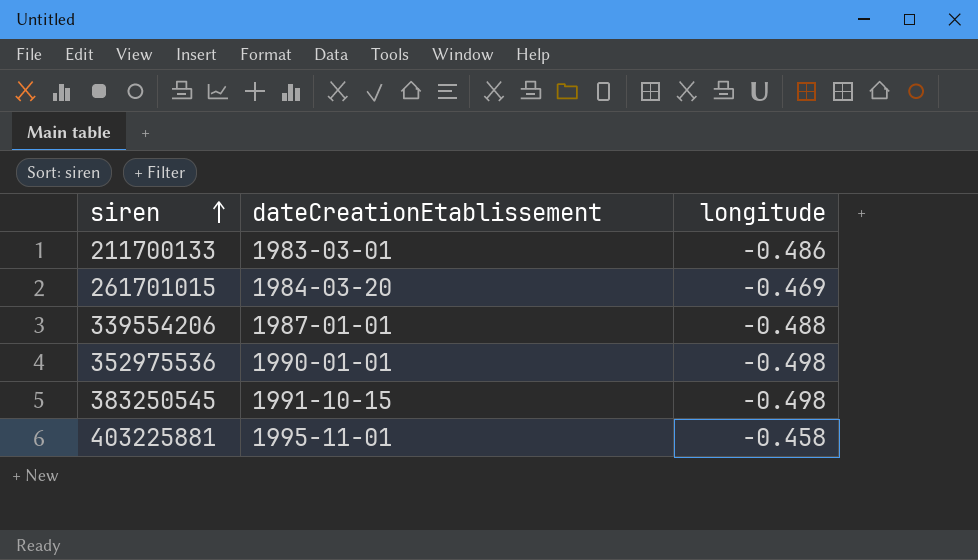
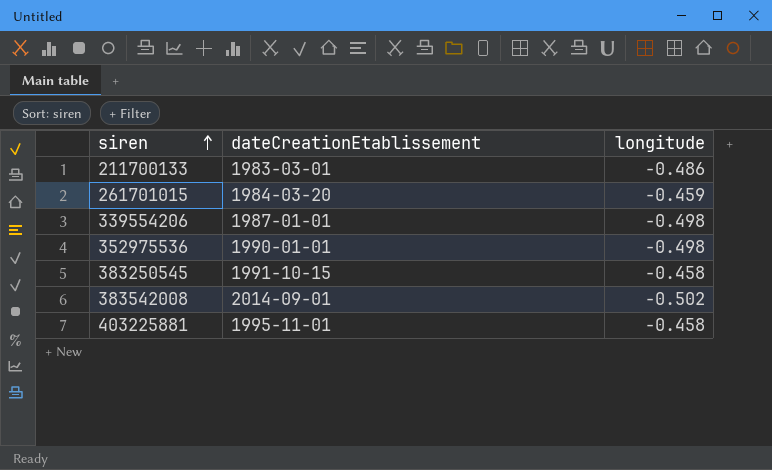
261701015 | longitude: -0.469 -> -0.459
339554206 | longitude: -0.488 -> -0.498
383250545 | longitude: -0.498 -> -0.458
row 383542008: none -> 2014-09-01 | -0.502

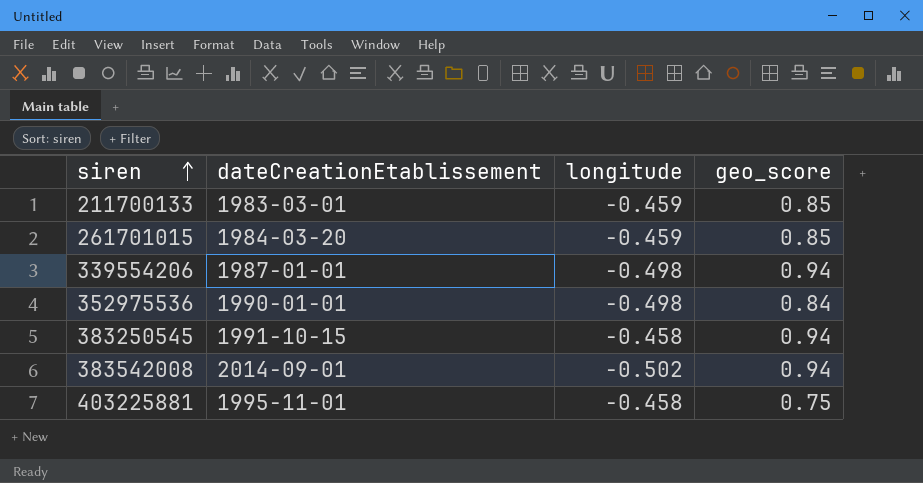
column geo_score | position: none -> 4
211700133 | longitude: -0.486 -> -0.459

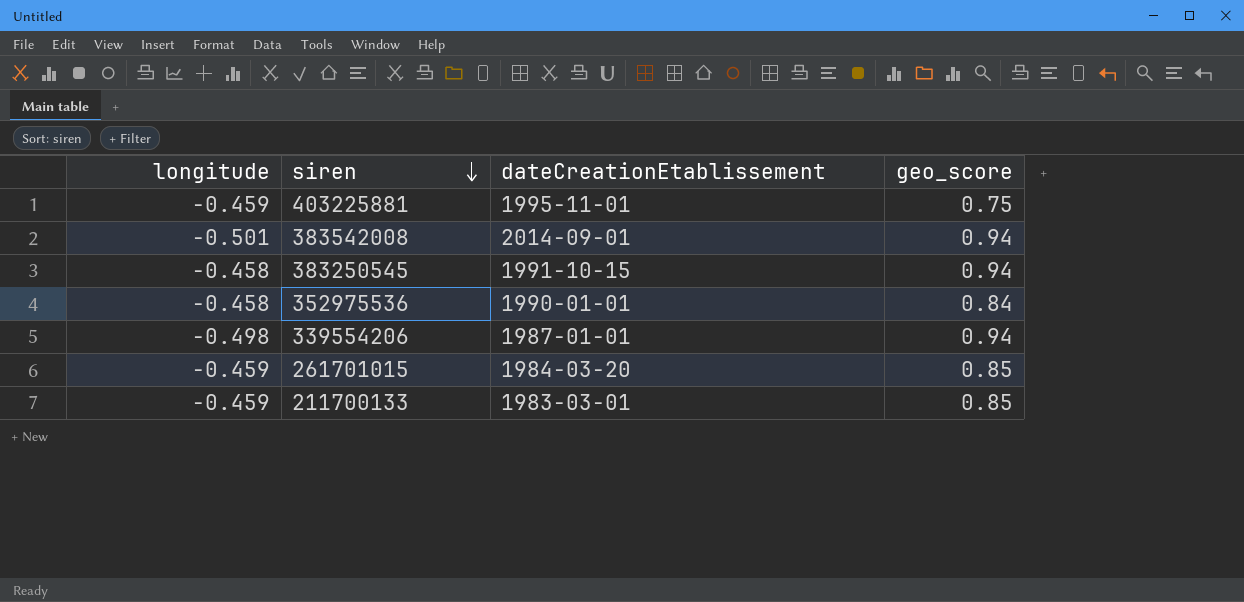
row order: siren ascending -> siren descending
column longitude | position: 3 -> 1
403225881 | longitude: -0.458 -> -0.459
383542008 | longitude: -0.502 -> -0.501
352975536 | longitude: -0.498 -> -0.458

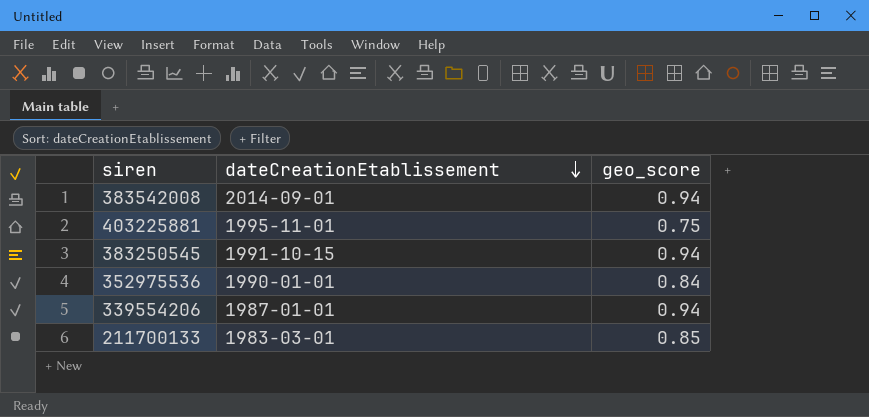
row order: siren descending -> dateCreationEtablissement descending
column longitude | position: 1 -> none
row 261701015: -0.459 | 1984-03-20 | 0.85 -> none

